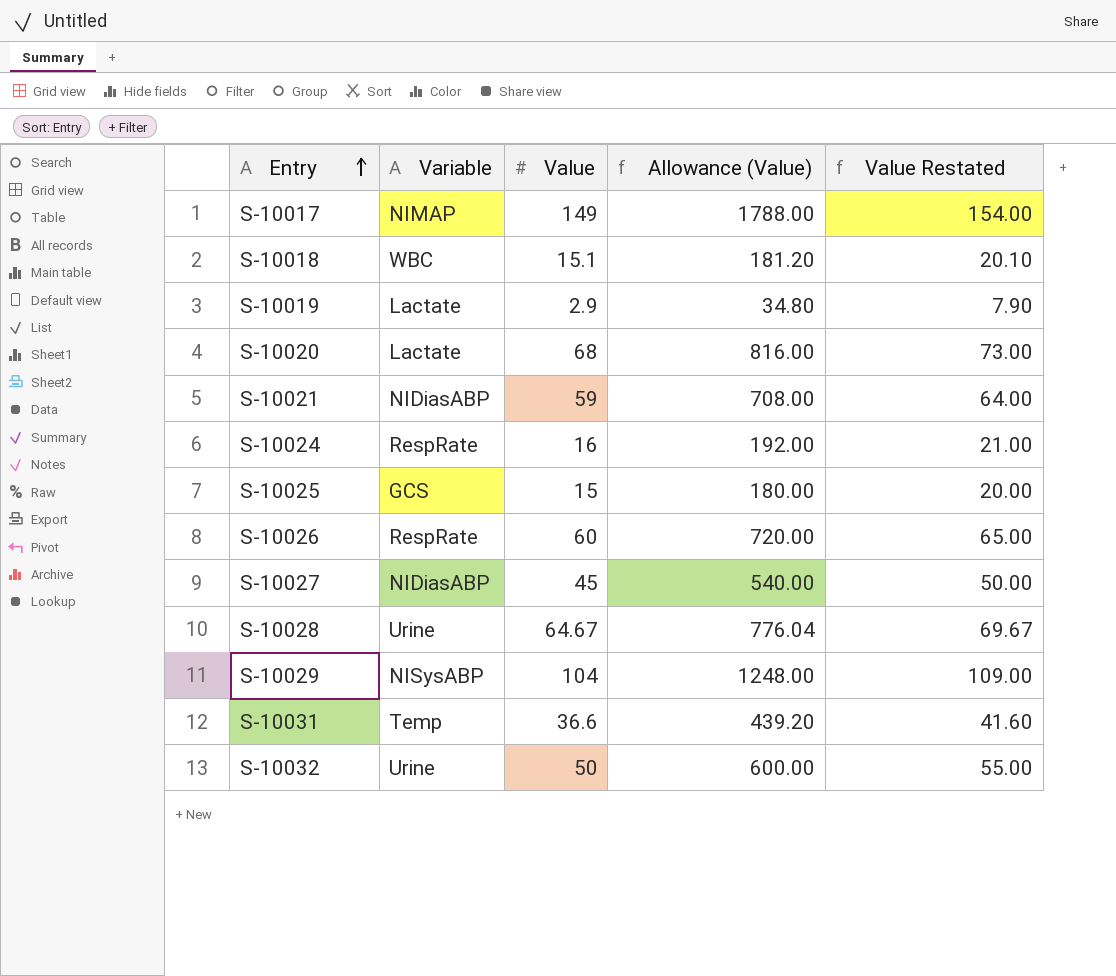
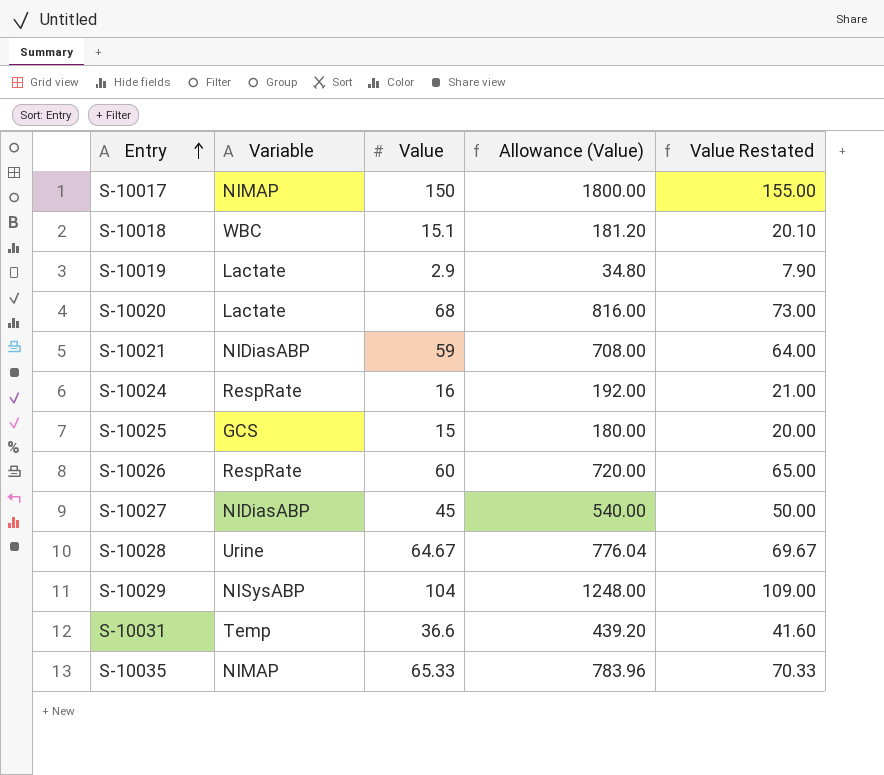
row S-10032: Urine | 50 | 600.00 | 55.00 -> none
S-10017 | Value: 149 -> 150
S-10017 | Allowance (Value): 1788.00 -> 1800.00
S-10017 | Value Restated: 154.00 -> 155.00
row S-10035: none -> NIMAP | 65.33 | 783.96 | 70.33

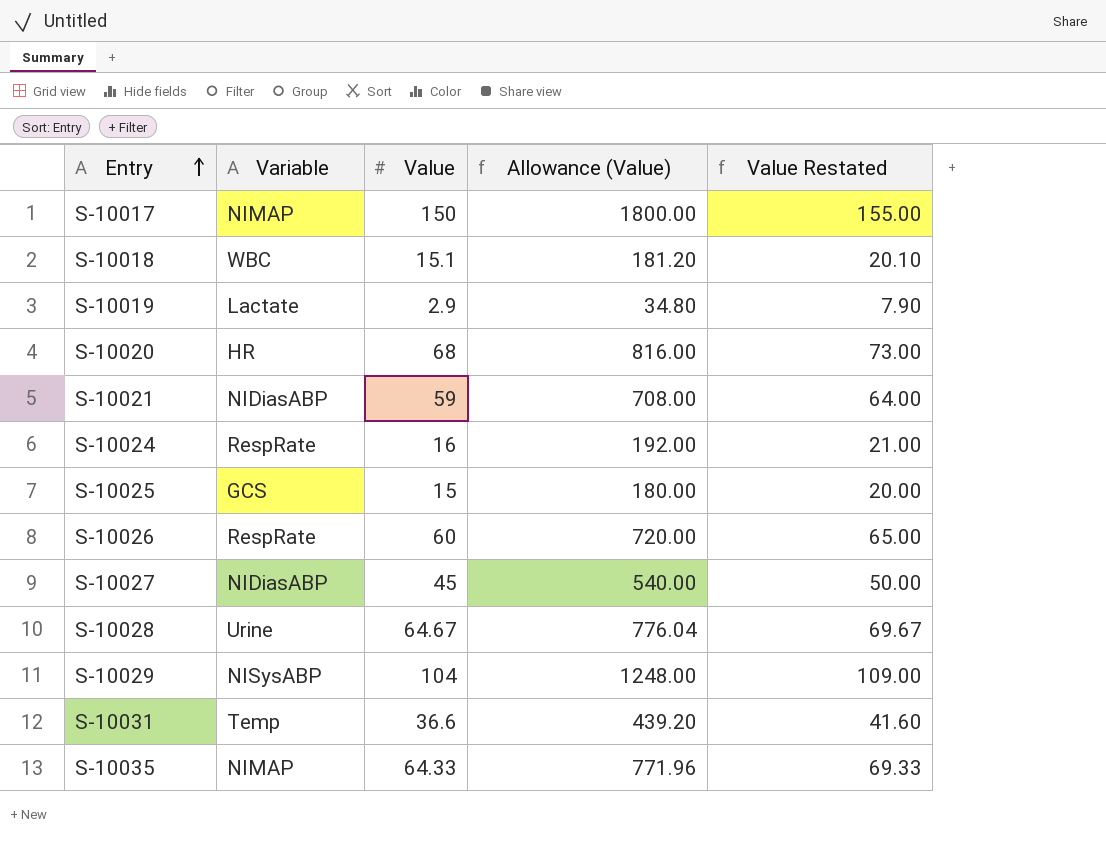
S-10020 | Variable: Lactate -> HR
S-10035 | Value: 65.33 -> 64.33
S-10035 | Allowance (Value): 783.96 -> 771.96
S-10035 | Value Restated: 70.33 -> 69.33

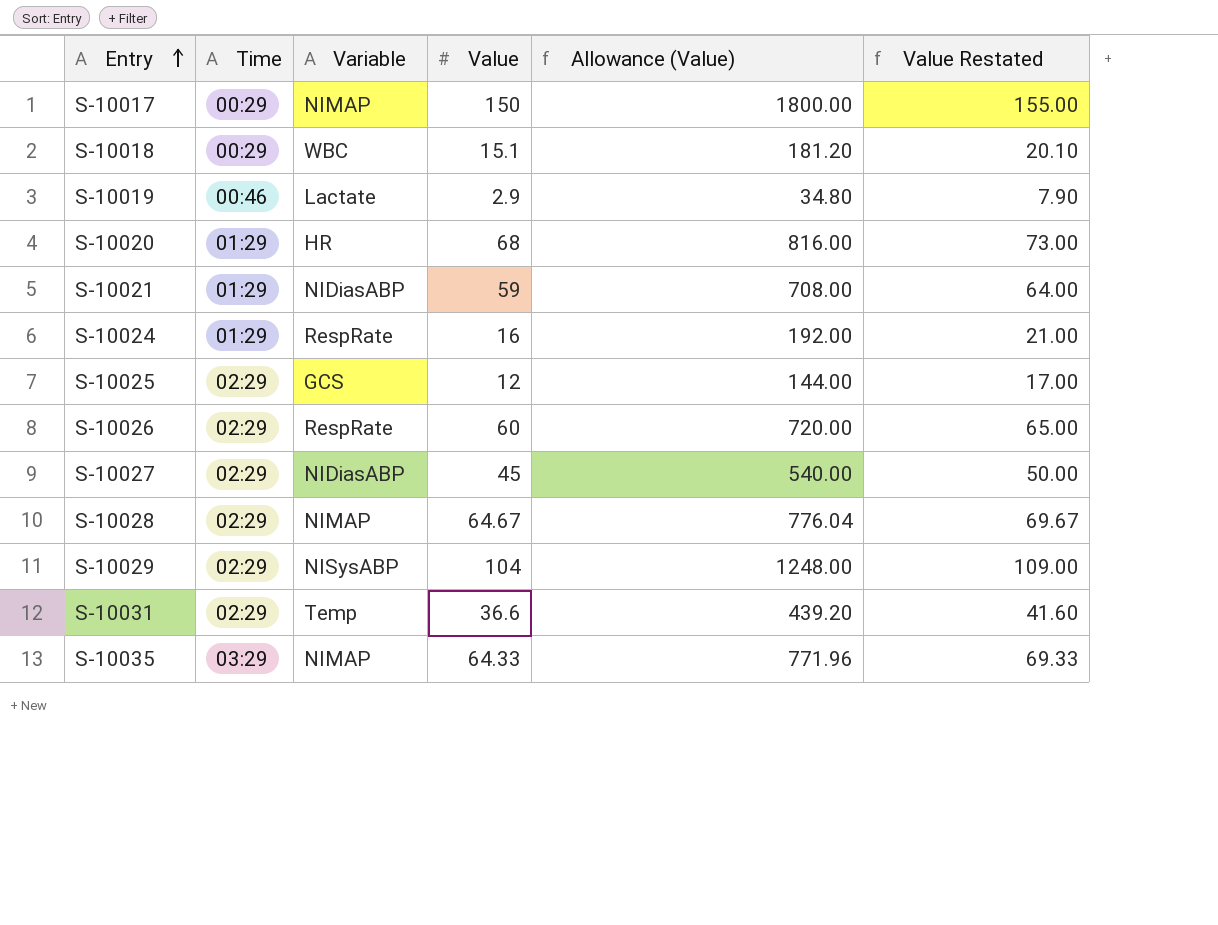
column Time | position: none -> 2
S-10025 | Value: 15 -> 12
S-10025 | Allowance (Value): 180.00 -> 144.00
S-10025 | Value Restated: 20.00 -> 17.00
S-10028 | Variable: Urine -> NIMAP

